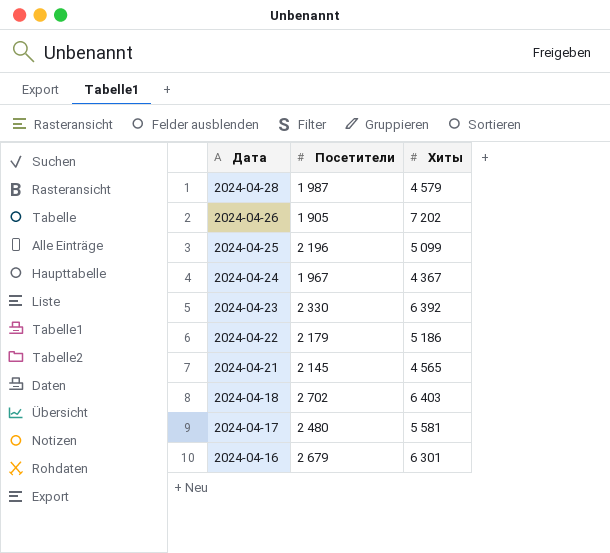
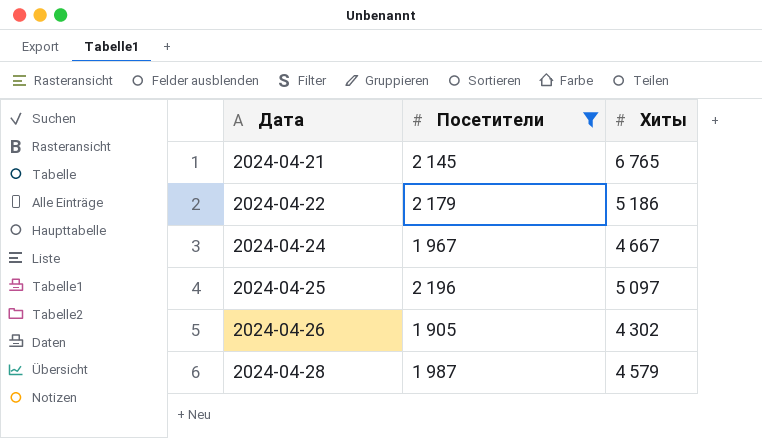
filter: none -> Посетители <= 2 196
row order: Дата descending -> Дата ascending
2024-04-21 | Хиты: 4 565 -> 6 765
2024-04-24 | Хиты: 4 367 -> 4 667
2024-04-25 | Хиты: 5 099 -> 5 097
2024-04-26 | Хиты: 7 202 -> 4 302

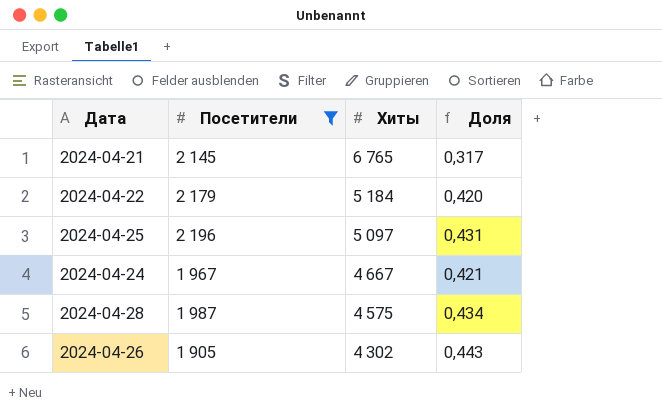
row order: Дата ascending -> Хиты descending
column Доля | formula: none -> [Посетители] / [Хиты]
2024-04-22 | Хиты: 5 186 -> 5 184
2024-04-28 | Хиты: 4 579 -> 4 575

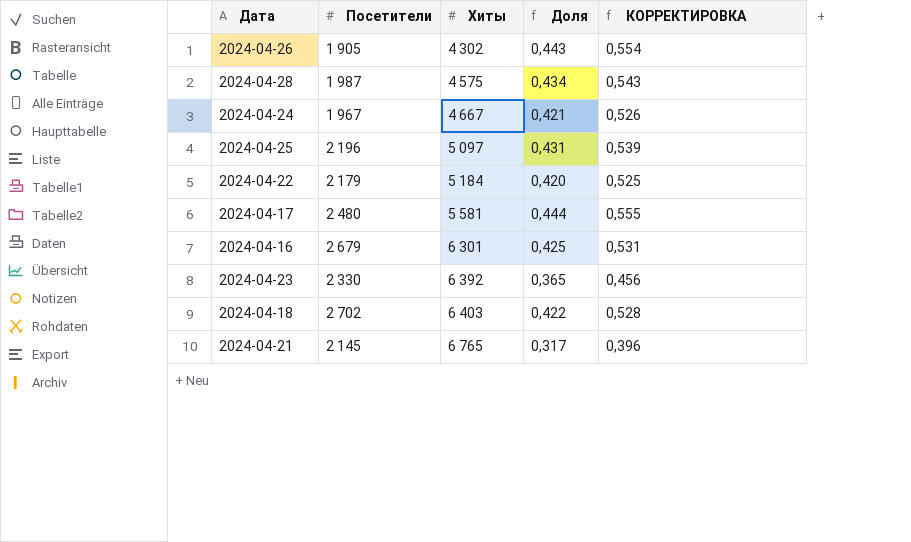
filter: Посетители <= 2 196 -> none
row order: Хиты descending -> Хиты ascending
column КОРРЕКТИРОВКА | formula: none -> [Доля] * 1,25

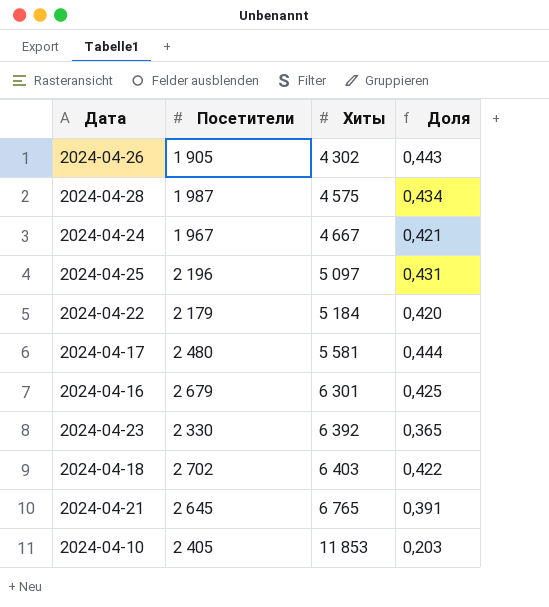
column КОРРЕКТИРОВКА | formula: [Доля] * 1,25 -> none
2024-04-21 | Посетители: 2 145 -> 2 645
2024-04-21 | Доля: 0,317 -> 0,391
row 2024-04-10: none -> 2 405 | 11 853 | 0,203

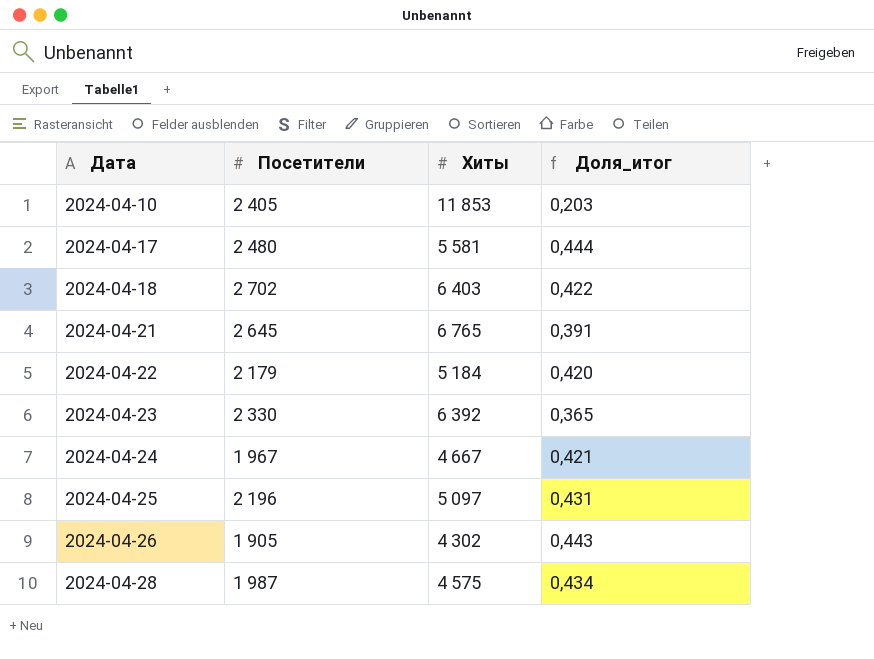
row order: Хиты ascending -> Дата ascending
column name: Доля -> Доля_итог
row 2024-04-16: 2 679 | 6 301 | 0,425 -> none

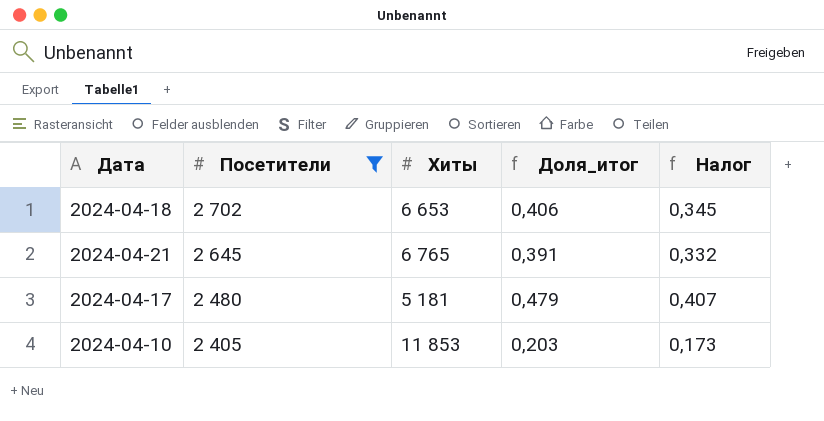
filter: none -> Посетители >= 2 405
row order: Дата ascending -> Посетители descending
column Налог | formula: none -> [Доля_итог] * 0,85
2024-04-18 | Хиты: 6 403 -> 6 653
2024-04-18 | Доля_итог: 0,422 -> 0,406
2024-04-17 | Хиты: 5 581 -> 5 181
2024-04-17 | Доля_итог: 0,444 -> 0,479

